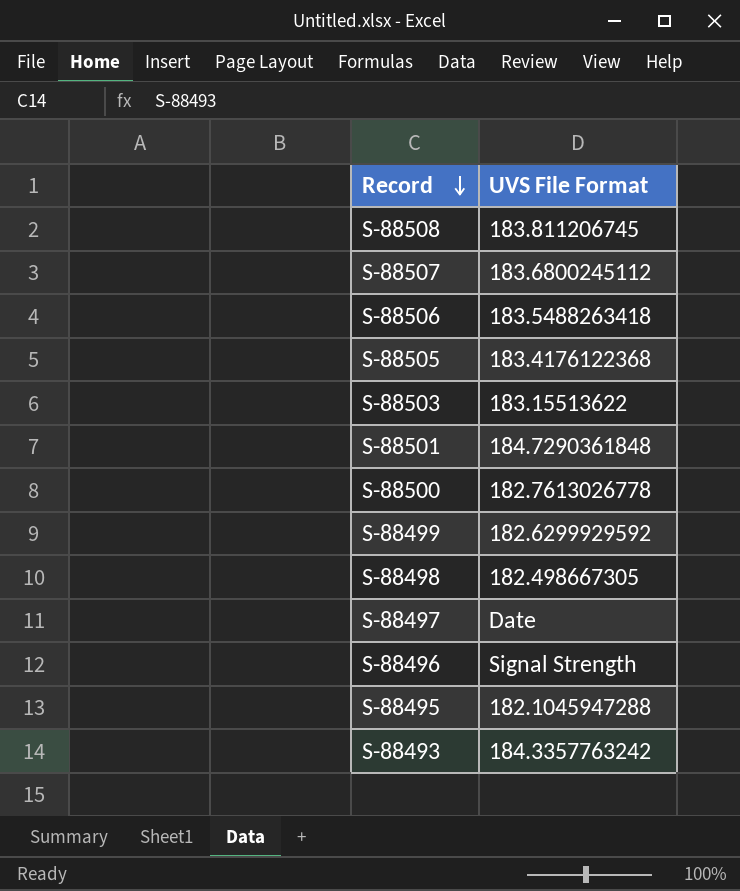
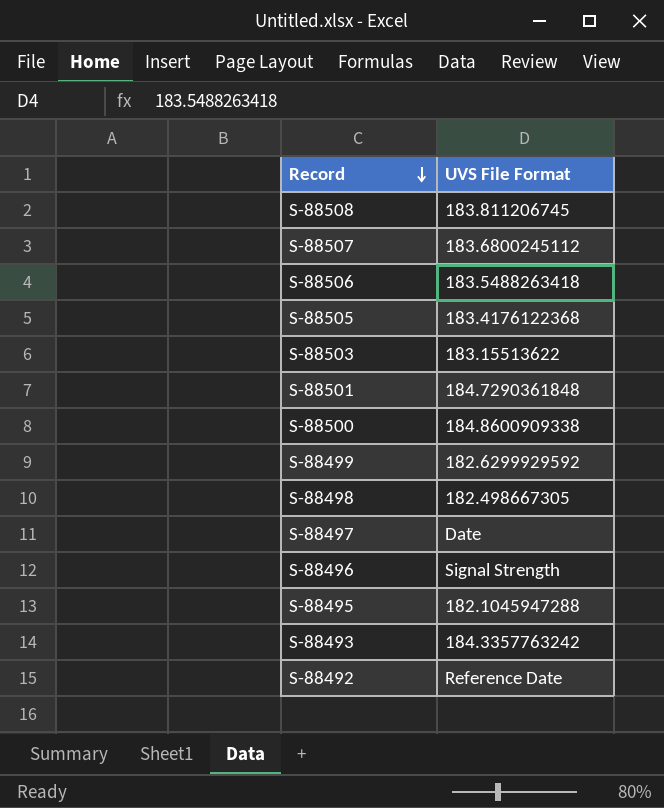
S-88500 | UVS File Format: 182.7613026778 -> 184.8600909338
row S-88492: none -> Reference Date

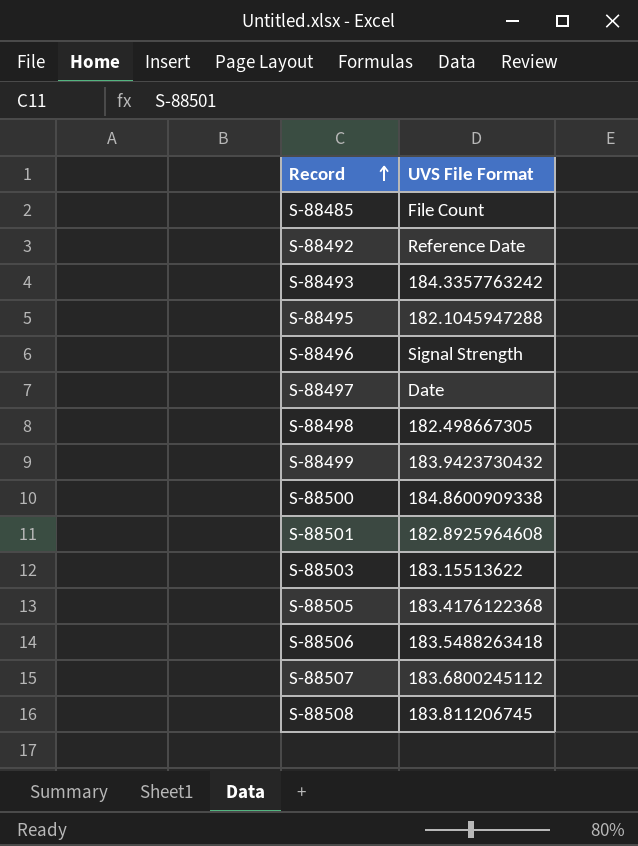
row order: Record descending -> Record ascending
row S-88485: none -> File Count
S-88499 | UVS File Format: 182.6299929592 -> 183.9423730432
S-88501 | UVS File Format: 184.7290361848 -> 182.8925964608

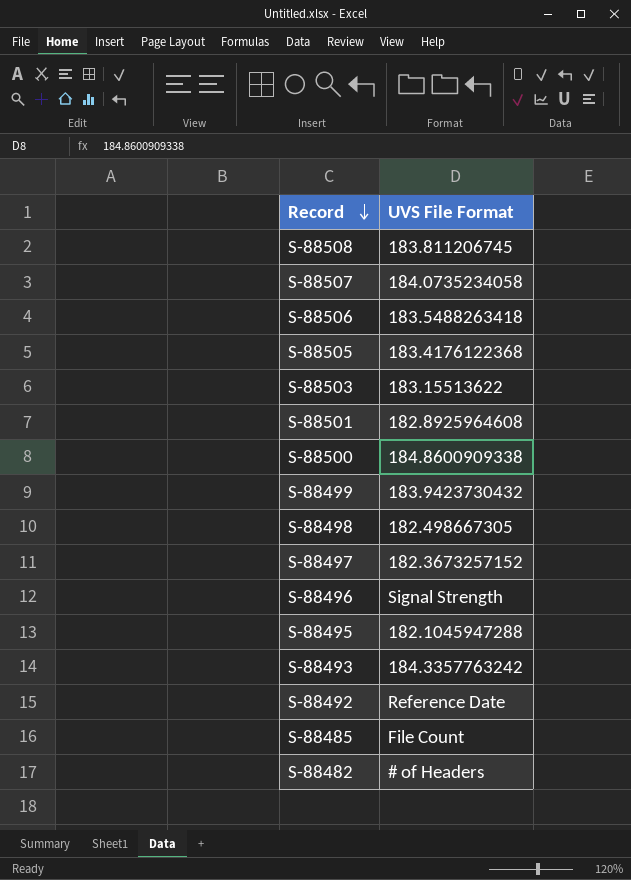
row order: Record ascending -> Record descending
S-88507 | UVS File Format: 183.6800245112 -> 184.0735234058
S-88497 | UVS File Format: Date -> 182.3673257152
row S-88482: none -> # of Headers

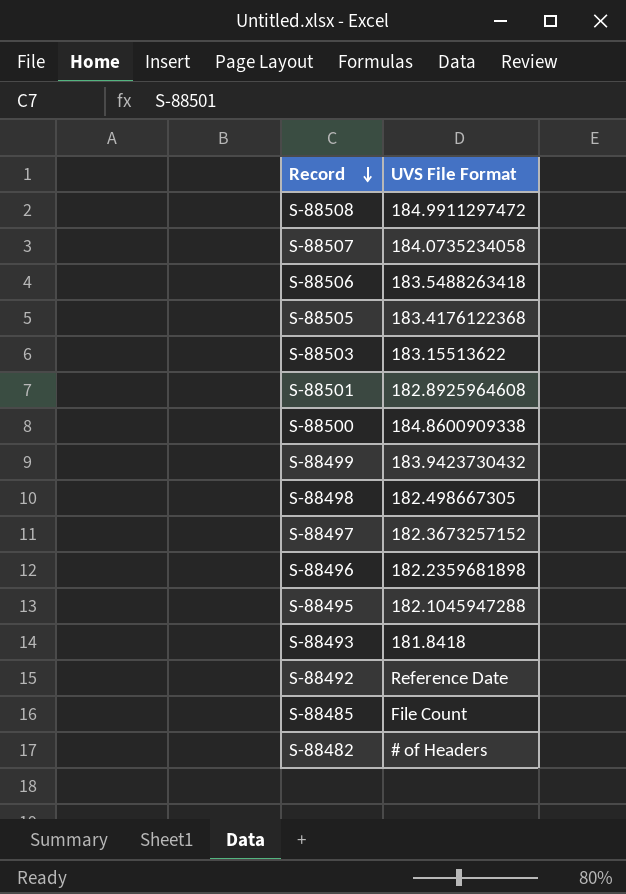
S-88508 | UVS File Format: 183.811206745 -> 184.9911297472
S-88496 | UVS File Format: Signal Strength -> 182.2359681898
S-88493 | UVS File Format: 184.3357763242 -> 181.8418

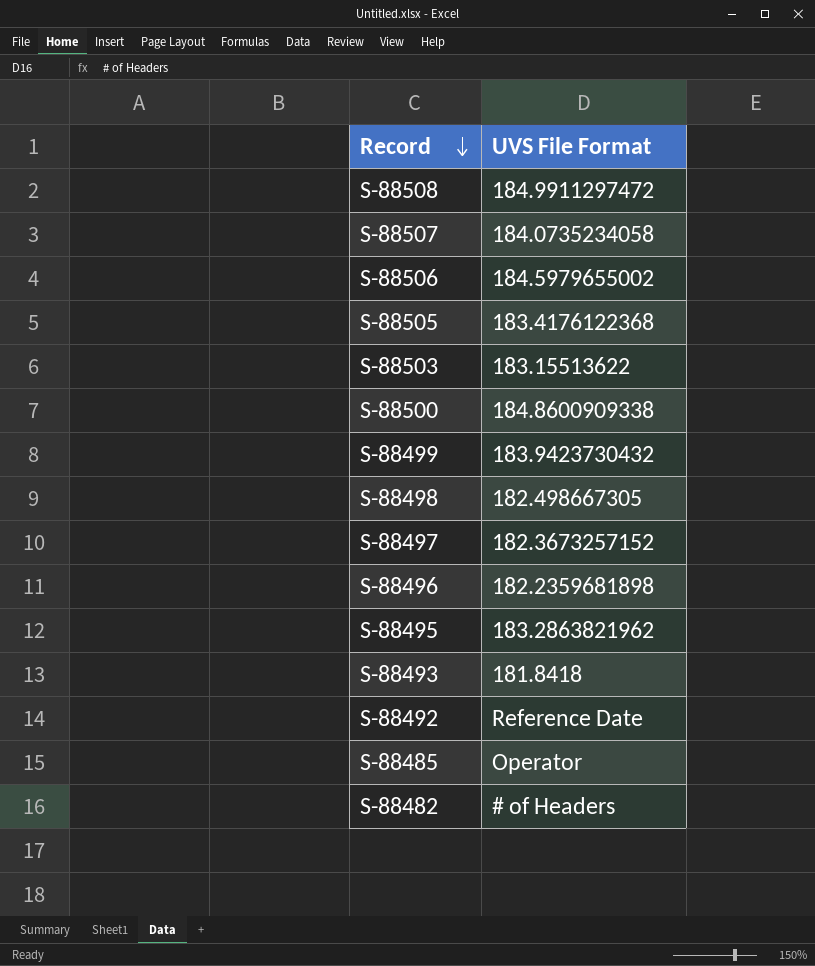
row S-88501: 182.8925964608 -> none
S-88506 | UVS File Format: 183.5488263418 -> 184.5979655002
S-88495 | UVS File Format: 182.1045947288 -> 183.2863821962
S-88485 | UVS File Format: File Count -> Operator

